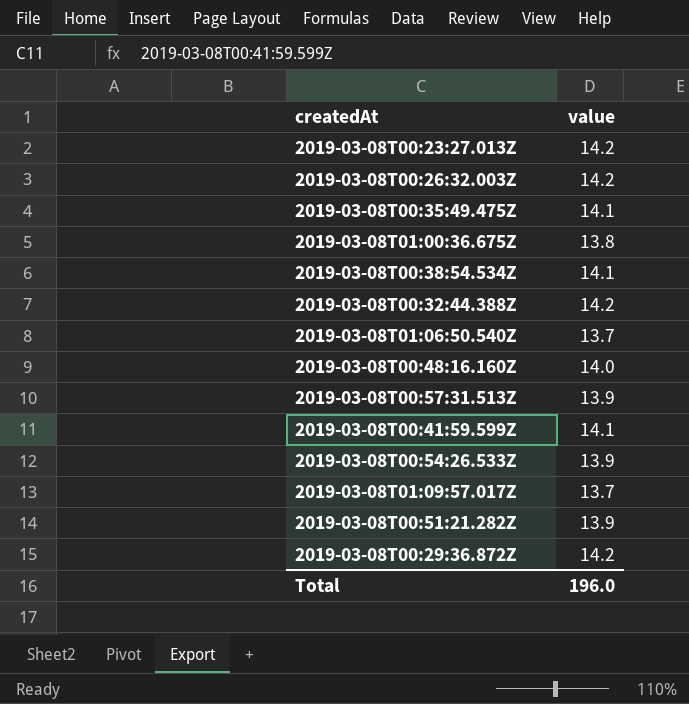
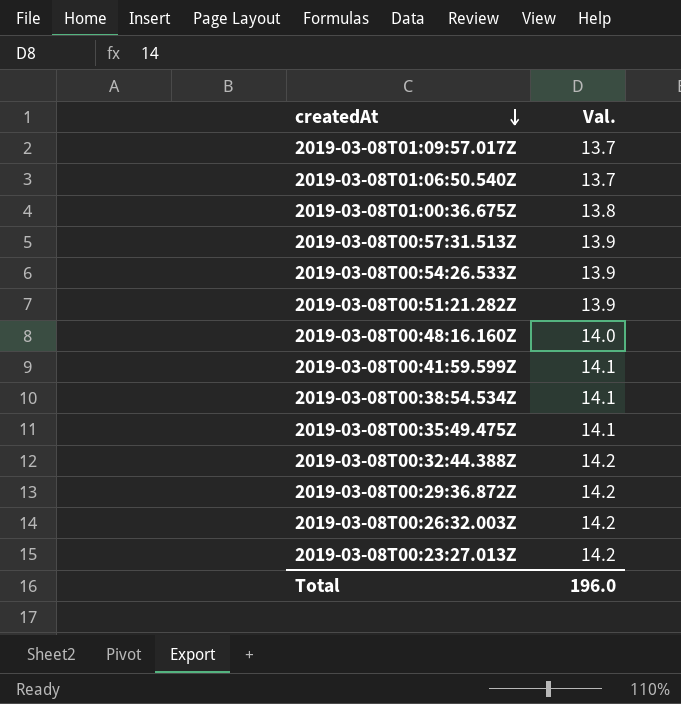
row order: none -> createdAt descending
column name: value -> Val.

